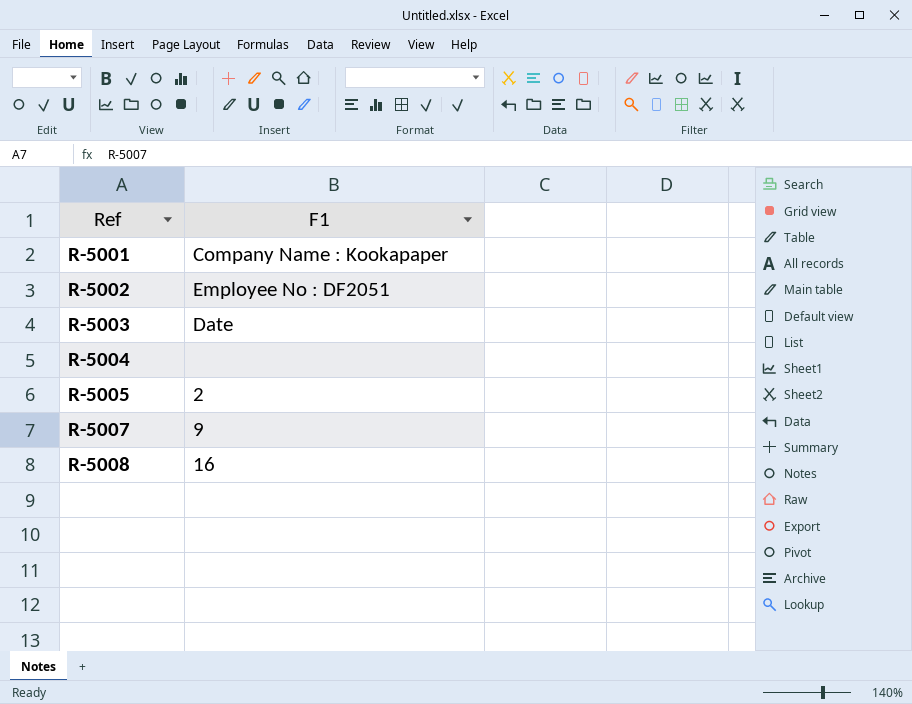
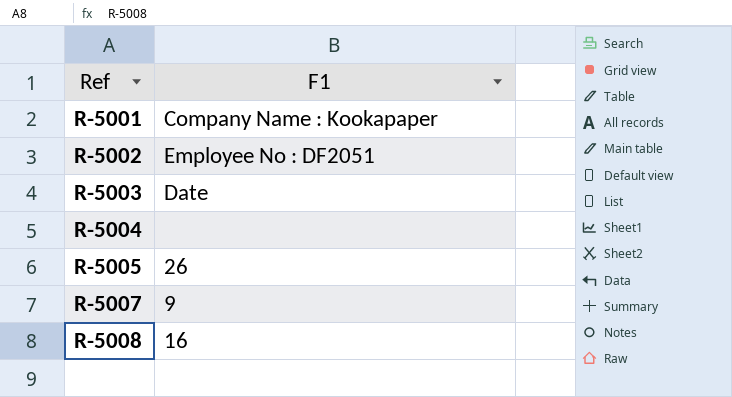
R-5005 | F1: 2 -> 26

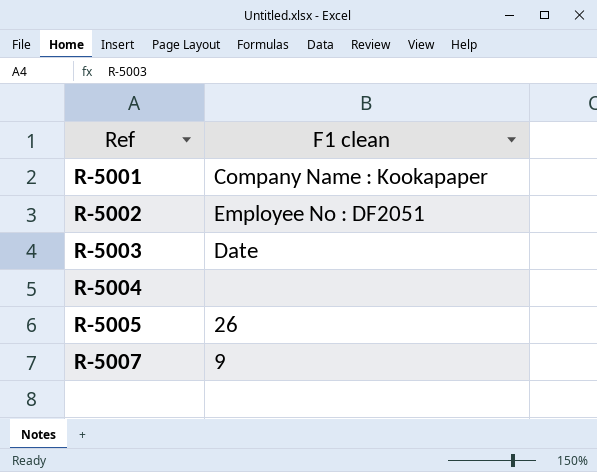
column name: F1 -> F1 clean
row R-5008: 16 -> none

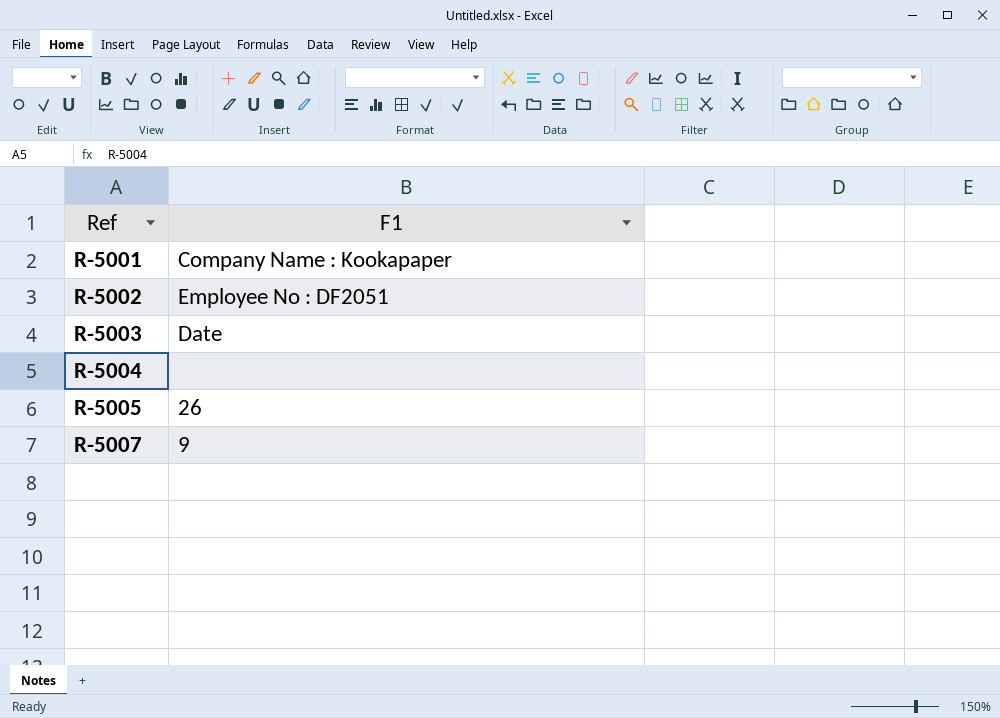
column name: F1 clean -> F1

